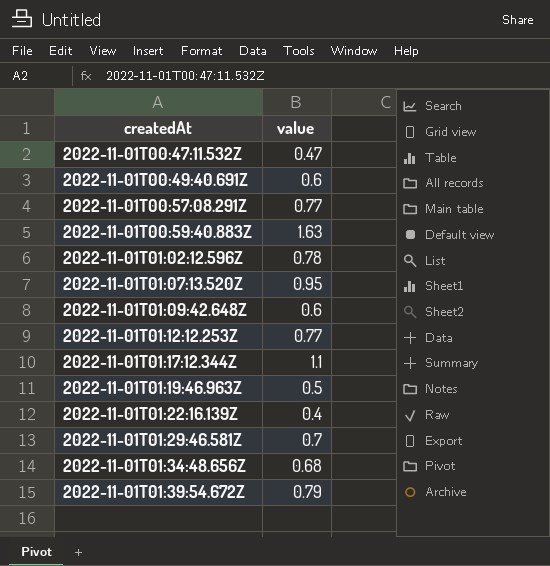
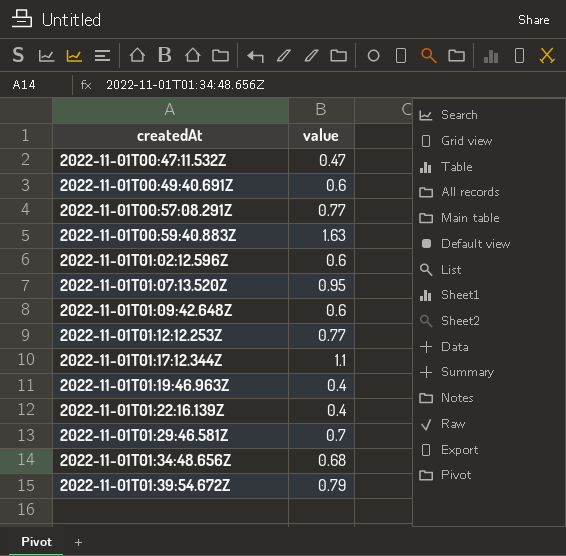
2022-11-01T01:02:12.596Z | value: 0.78 -> 0.6
2022-11-01T01:19:46.963Z | value: 0.5 -> 0.4

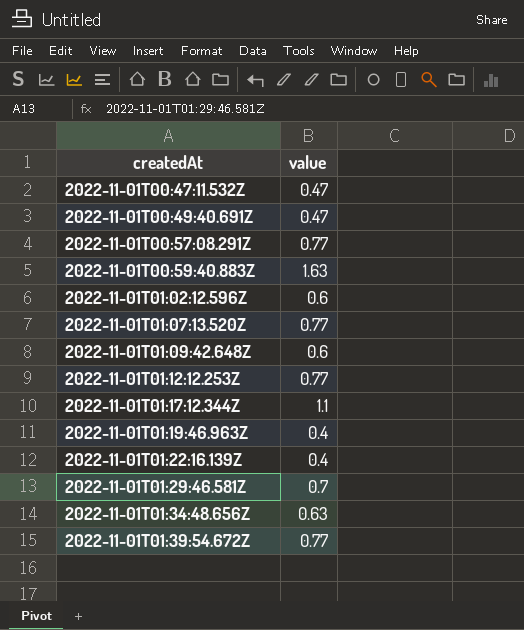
2022-11-01T00:49:40.691Z | value: 0.6 -> 0.47
2022-11-01T01:07:13.520Z | value: 0.95 -> 0.77
2022-11-01T01:34:48.656Z | value: 0.68 -> 0.63
2022-11-01T01:39:54.672Z | value: 0.79 -> 0.77

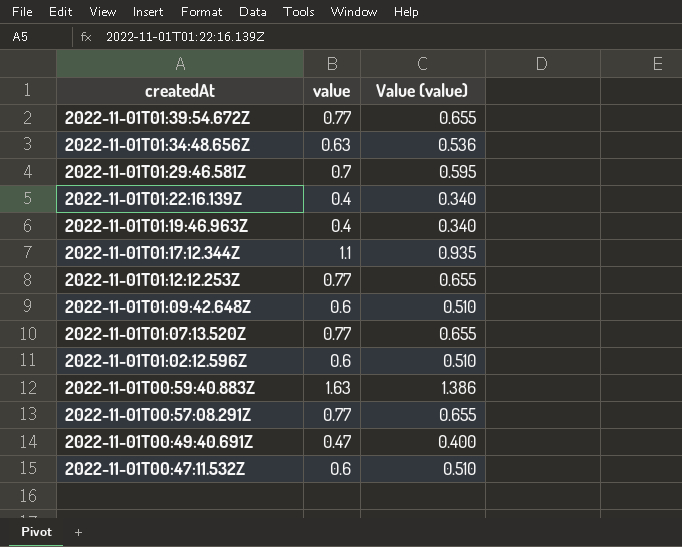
row order: createdAt ascending -> createdAt descending
column Value (value) | formula: none -> [value] * 0.85
2022-11-01T00:47:11.532Z | value: 0.47 -> 0.6

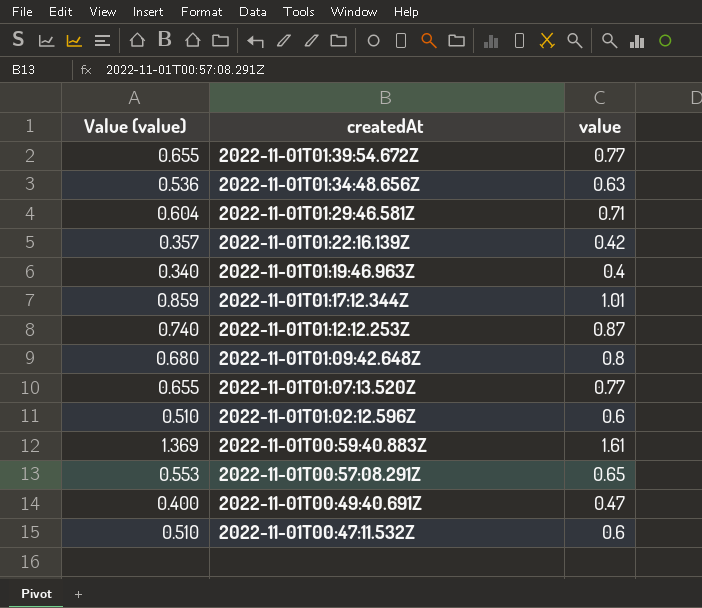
column Value (value) | position: 3 -> 1
2022-11-01T01:29:46.581Z | Value (value): 0.595 -> 0.604
2022-11-01T01:29:46.581Z | value: 0.7 -> 0.71
2022-11-01T01:22:16.139Z | Value (value): 0.340 -> 0.357
2022-11-01T01:22:16.139Z | value: 0.4 -> 0.42
2022-11-01T01:17:12.344Z | Value (value): 0.935 -> 0.859
2022-11-01T01:17:12.344Z | value: 1.1 -> 1.01
2022-11-01T01:12:12.253Z | Value (value): 0.655 -> 0.740
2022-11-01T01:12:12.253Z | value: 0.77 -> 0.87
2022-11-01T01:09:42.648Z | Value (value): 0.510 -> 0.680
2022-11-01T01:09:42.648Z | value: 0.6 -> 0.8
2022-11-01T00:59:40.883Z | Value (value): 1.386 -> 1.369
2022-11-01T00:59:40.883Z | value: 1.63 -> 1.61
2022-11-01T00:57:08.291Z | Value (value): 0.655 -> 0.553
2022-11-01T00:57:08.291Z | value: 0.77 -> 0.65

